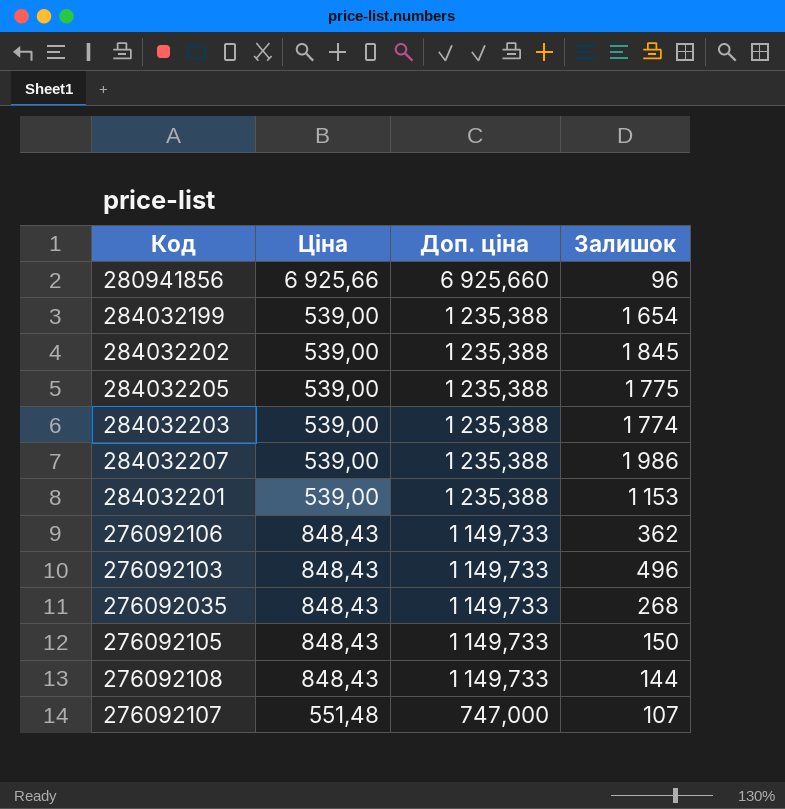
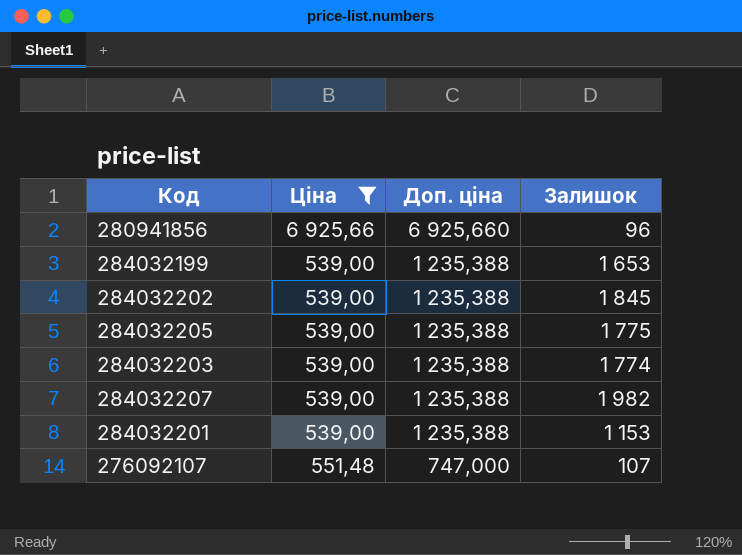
filter: none -> Ціна != 848,43
284032199 | Залишок: 1 654 -> 1 653
284032207 | Залишок: 1 986 -> 1 982

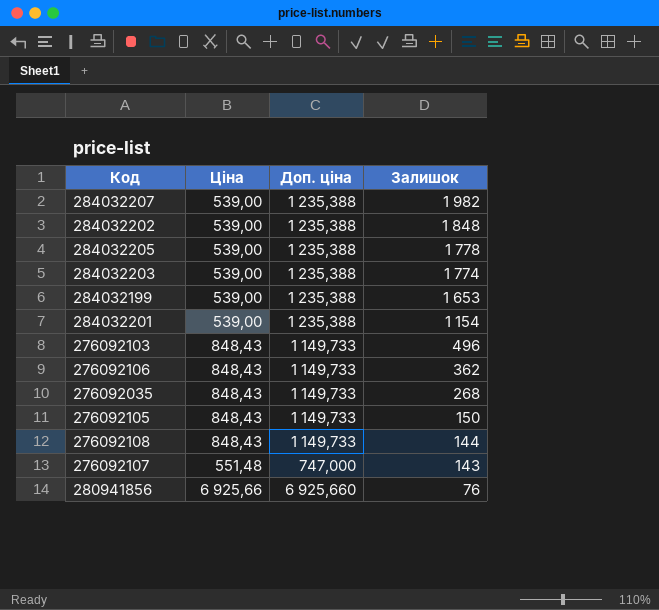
filter: Ціна != 848,43 -> none
row order: Доп. ціна descending -> Залишок descending
284032202 | Залишок: 1 845 -> 1 848
284032205 | Залишок: 1 775 -> 1 778
284032201 | Залишок: 1 153 -> 1 154
276092107 | Залишок: 107 -> 143
280941856 | Залишок: 96 -> 76

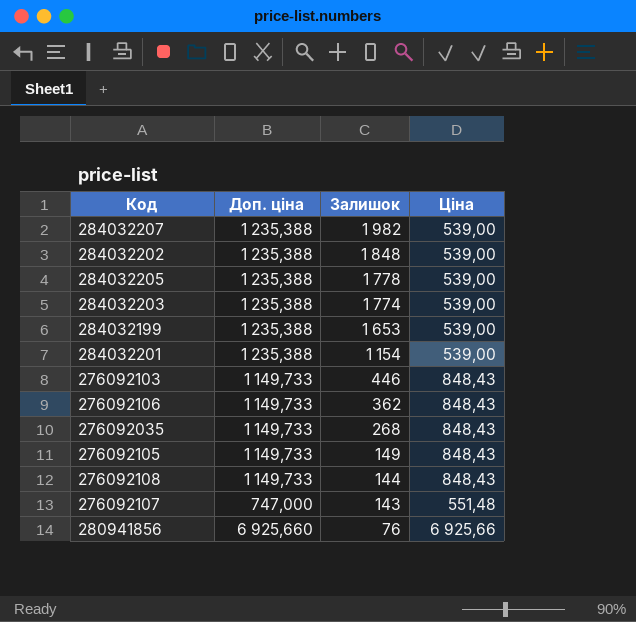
column Ціна | position: 2 -> 4
276092103 | Залишок: 496 -> 446
276092105 | Залишок: 150 -> 149

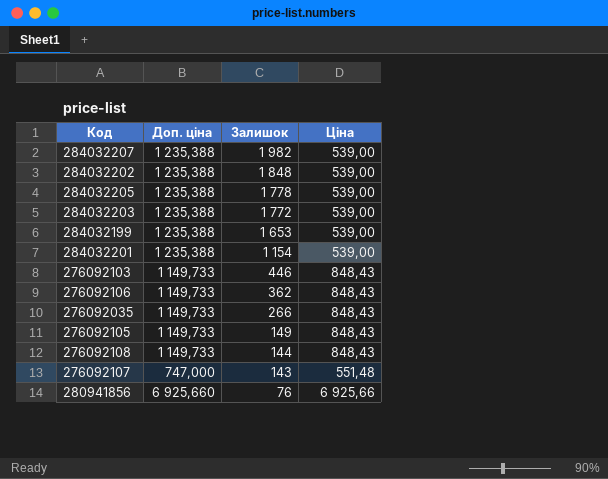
284032203 | Залишок: 1 774 -> 1 772
276092035 | Залишок: 268 -> 266

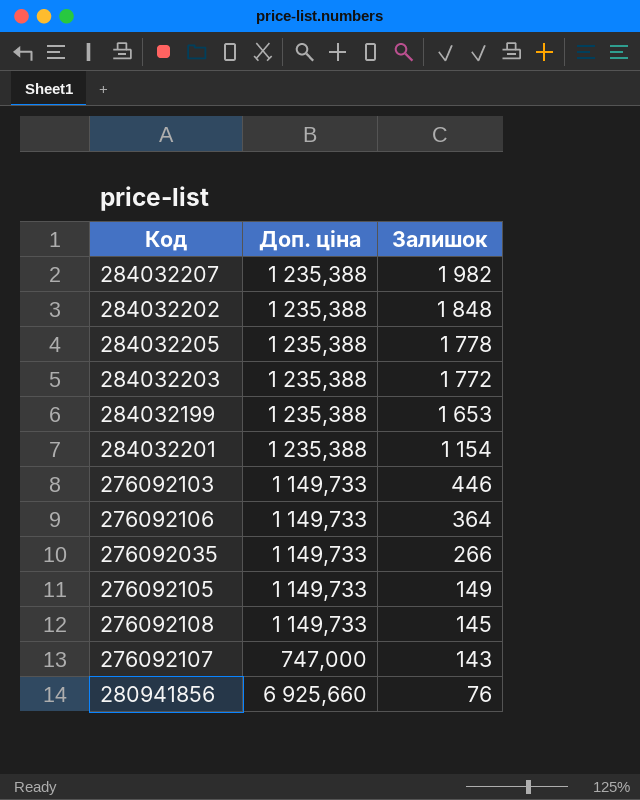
column Ціна | position: 4 -> none
276092106 | Залишок: 362 -> 364
276092108 | Залишок: 144 -> 145

